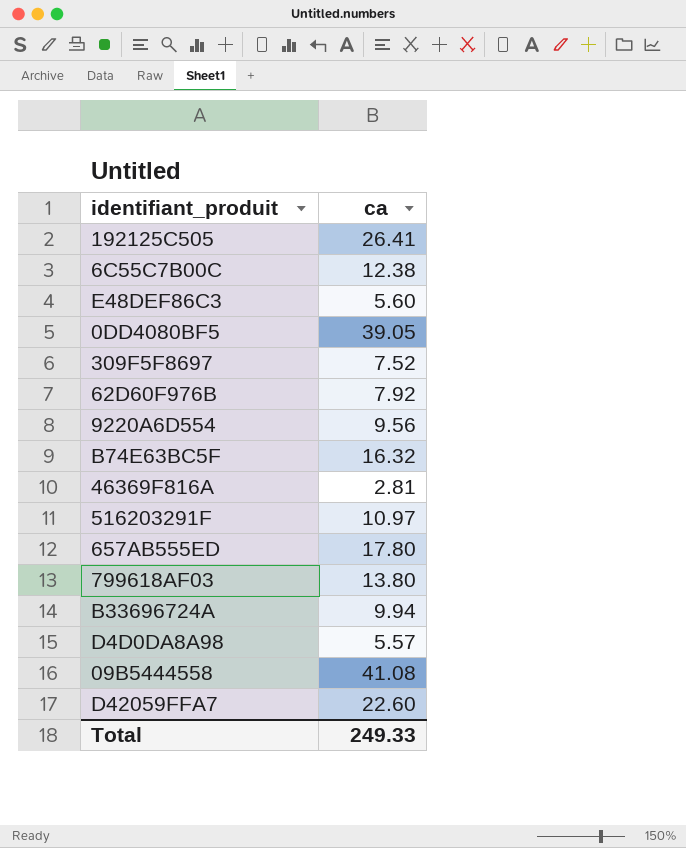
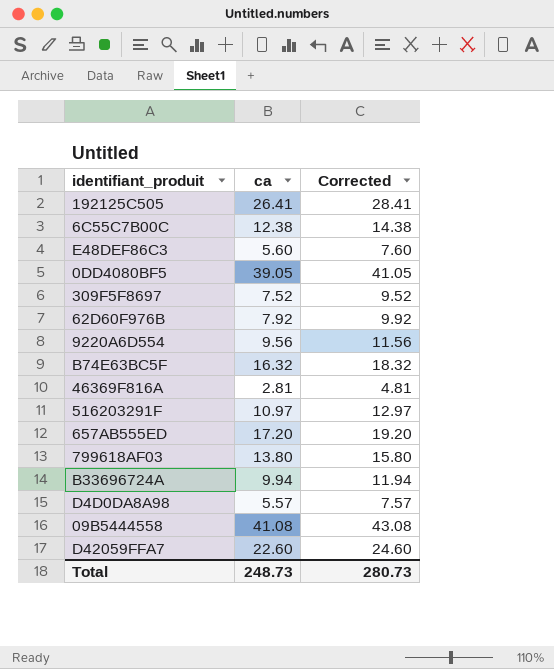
column Corrected | formula: none -> [ca] + 2
657AB555ED | ca: 17.80 -> 17.20
Total | ca: 249.33 -> 248.73

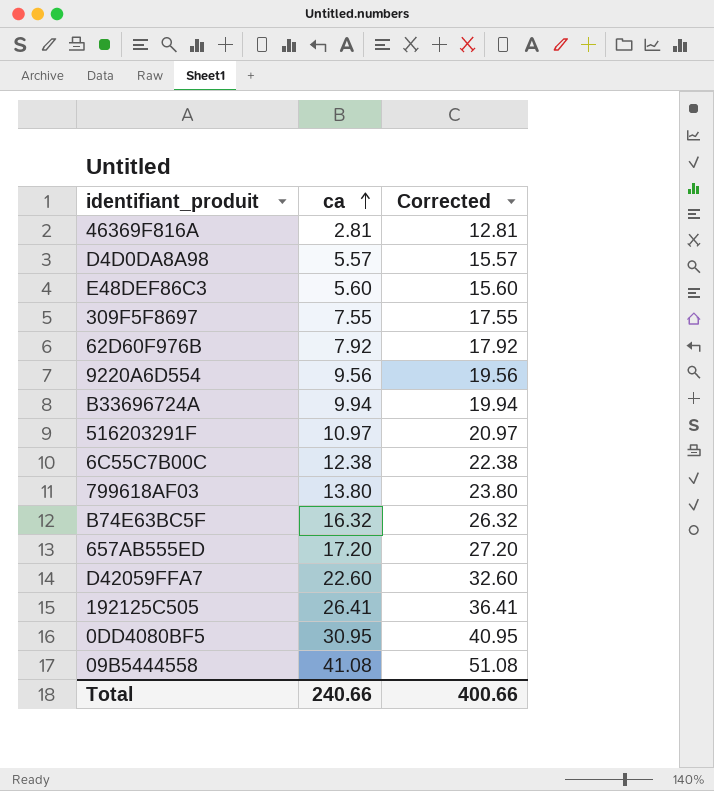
row order: none -> ca ascending
column Corrected | formula: [ca] + 2 -> [ca] + 10
309F5F8697 | ca: 7.52 -> 7.55
0DD4080BF5 | ca: 39.05 -> 30.95
Total | ca: 248.73 -> 240.66
Total | Corrected: 280.73 -> 400.66

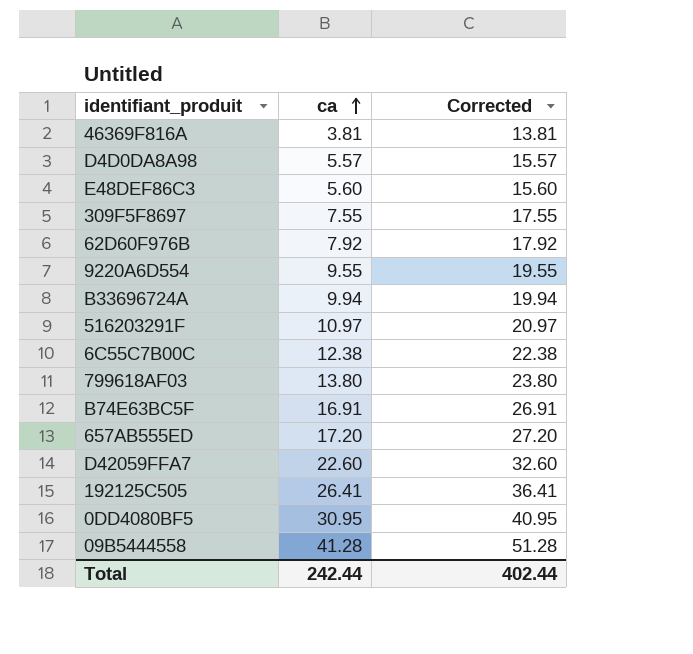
46369F816A | ca: 2.81 -> 3.81
46369F816A | Corrected: 12.81 -> 13.81
9220A6D554 | ca: 9.56 -> 9.55
9220A6D554 | Corrected: 19.56 -> 19.55
B74E63BC5F | ca: 16.32 -> 16.91
B74E63BC5F | Corrected: 26.32 -> 26.91
09B5444558 | ca: 41.08 -> 41.28
09B5444558 | Corrected: 51.08 -> 51.28
Total | ca: 240.66 -> 242.44
Total | Corrected: 400.66 -> 402.44

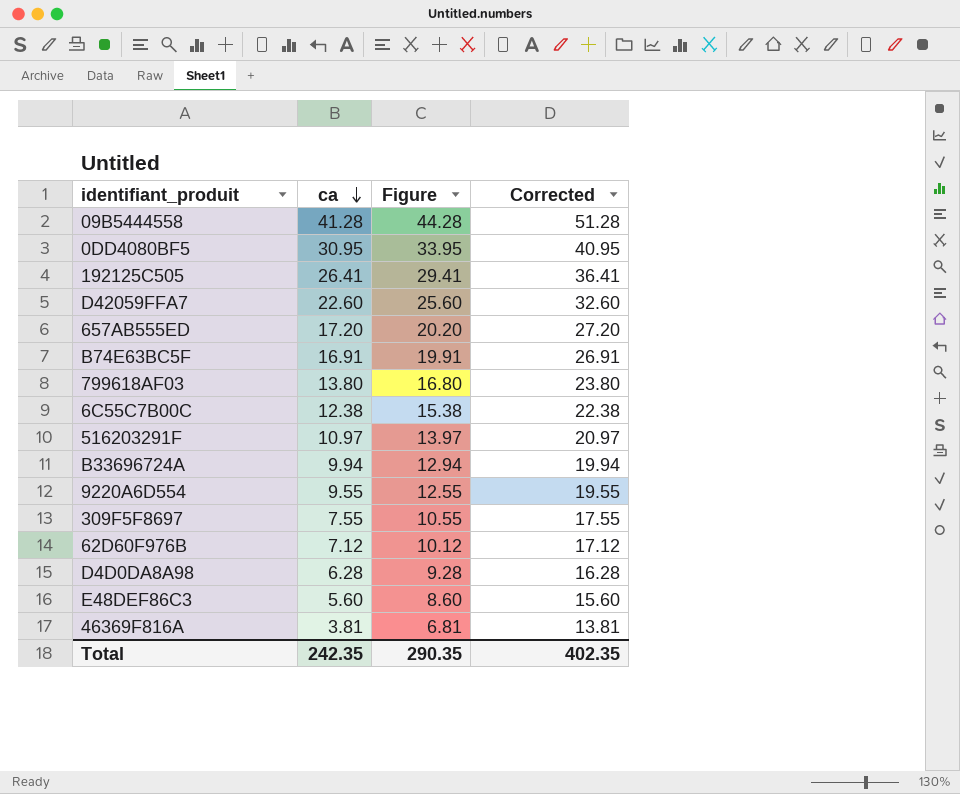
row order: ca ascending -> ca descending
column Figure | formula: none -> [ca] + 3
62D60F976B | ca: 7.92 -> 7.12
62D60F976B | Corrected: 17.92 -> 17.12
D4D0DA8A98 | ca: 5.57 -> 6.28
D4D0DA8A98 | Corrected: 15.57 -> 16.28
Total | ca: 242.44 -> 242.35
Total | Corrected: 402.44 -> 402.35

